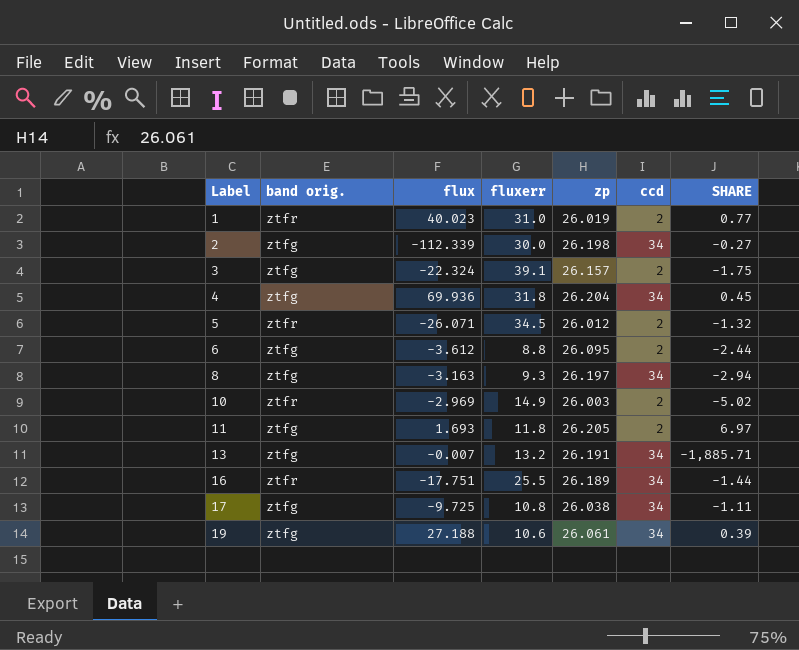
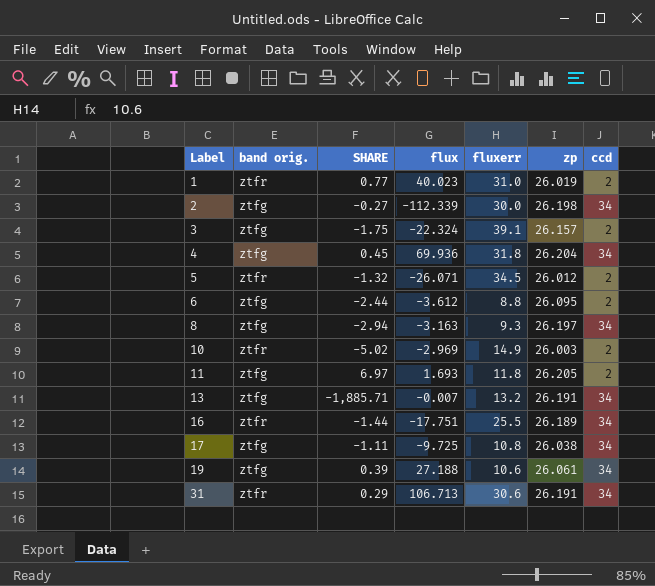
column SHARE | position: 7 -> 3
row 31: none -> ztfr | 0.29 | 106.713 | 30.6 | 26.191 | 34

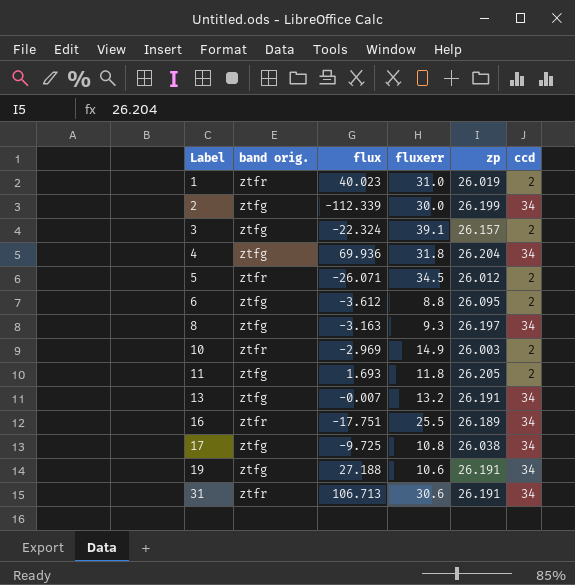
column SHARE | formula: [fluxerr] / [flux] -> none
2 | zp: 26.198 -> 26.199
19 | zp: 26.061 -> 26.191

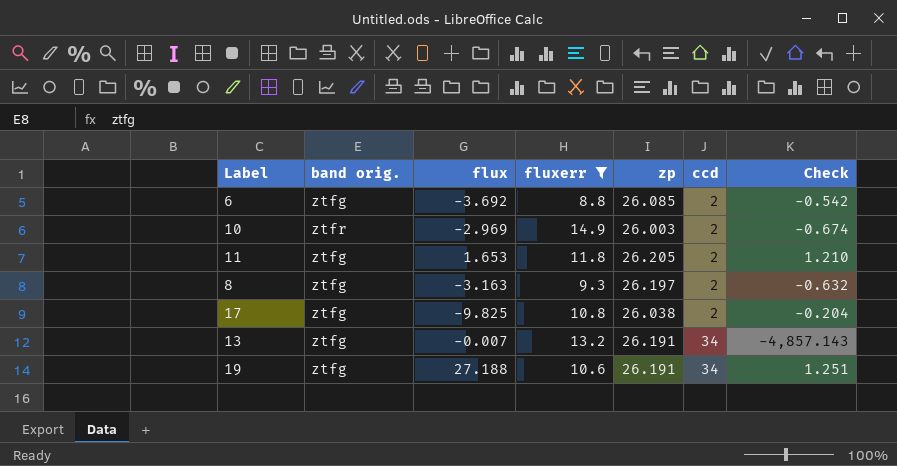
filter: none -> fluxerr <= 14.9
row order: Label ascending -> ccd ascending
column Check | formula: none -> [ccd] / [flux]
6 | flux: -3.612 -> -3.692
6 | zp: 26.095 -> 26.085
11 | flux: 1.693 -> 1.653
8 | ccd: 34 -> 2
17 | flux: -9.725 -> -9.825
17 | ccd: 34 -> 2

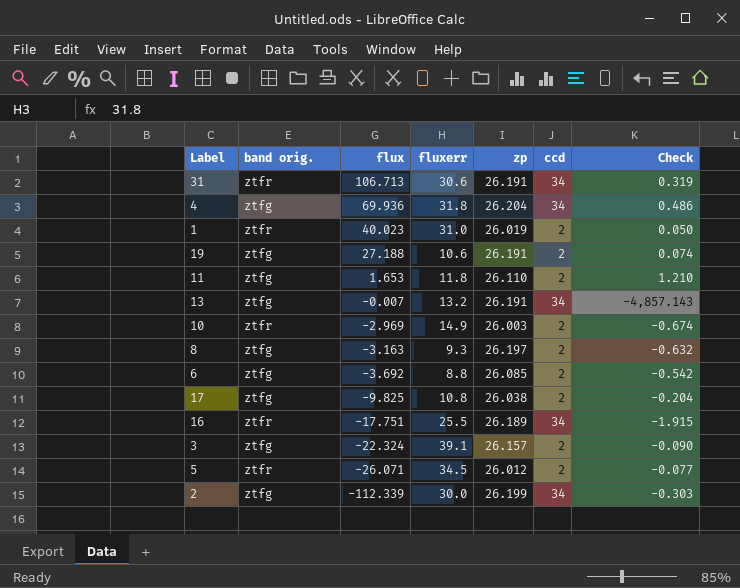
filter: fluxerr <= 14.9 -> none
row order: ccd ascending -> flux descending
19 | ccd: 34 -> 2
19 | Check: 1.251 -> 0.074
11 | zp: 26.205 -> 26.110

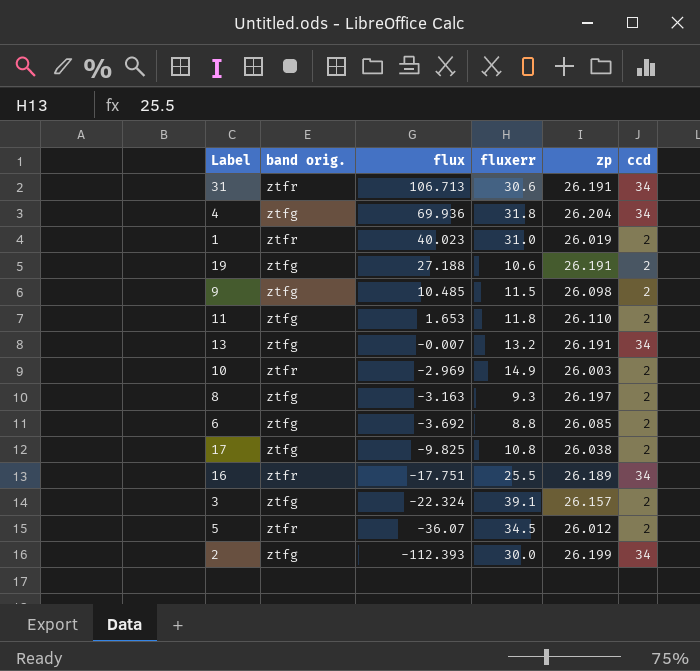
column Check | formula: [ccd] / [flux] -> none
row 9: none -> ztfg | 10.485 | 11.5 | 26.098 | 2
5 | flux: -26.071 -> -36.07
2 | flux: -112.339 -> -112.393

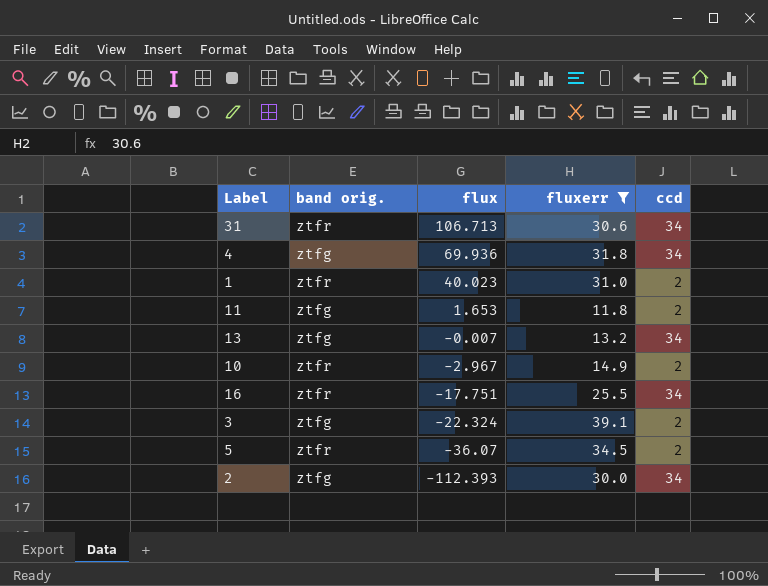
filter: none -> fluxerr >= 11.8
column zp | position: 5 -> none
10 | flux: -2.969 -> -2.967

